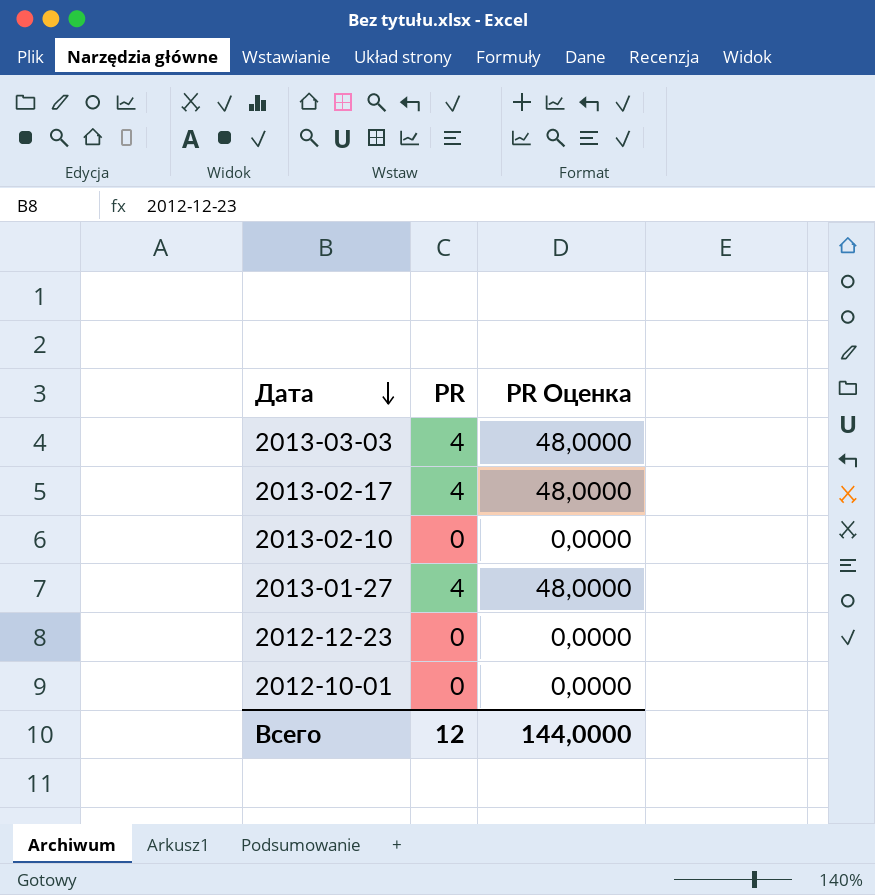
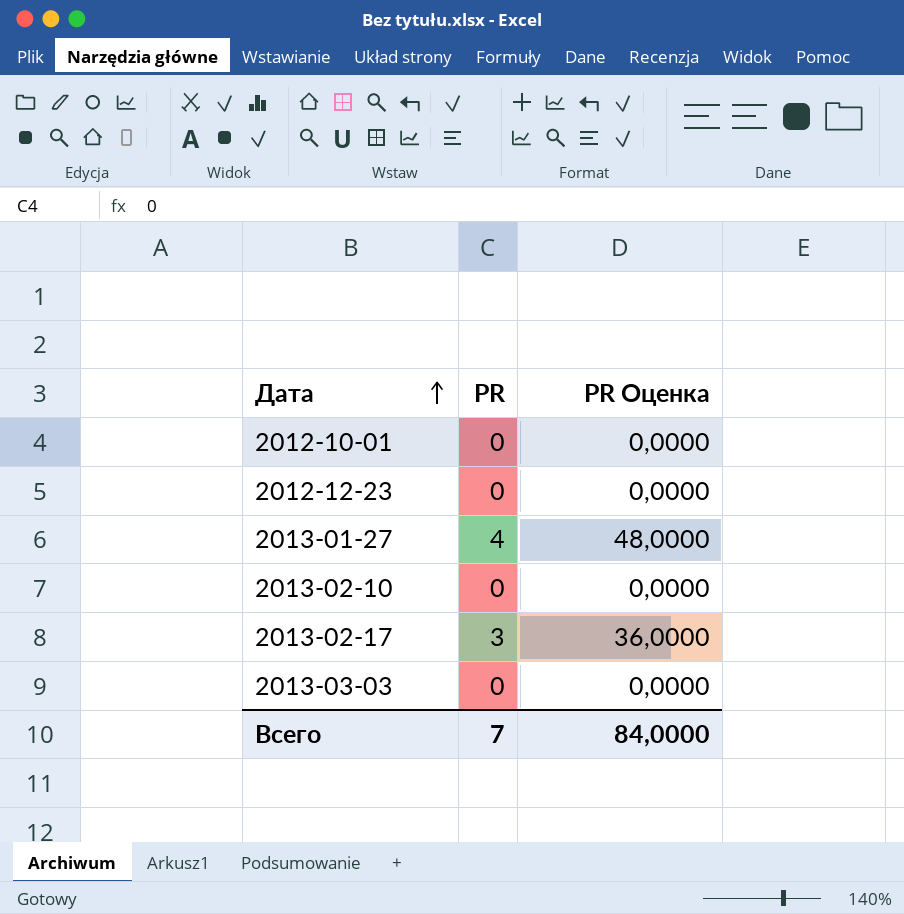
row order: Дата descending -> Дата ascending
2013-02-17 | PR: 4 -> 3
2013-02-17 | PR Оценка: 48,0000 -> 36,0000
2013-03-03 | PR: 4 -> 0
2013-03-03 | PR Оценка: 48,0000 -> 0,0000
Всего | PR: 12 -> 7
Всего | PR Оценка: 144,0000 -> 84,0000

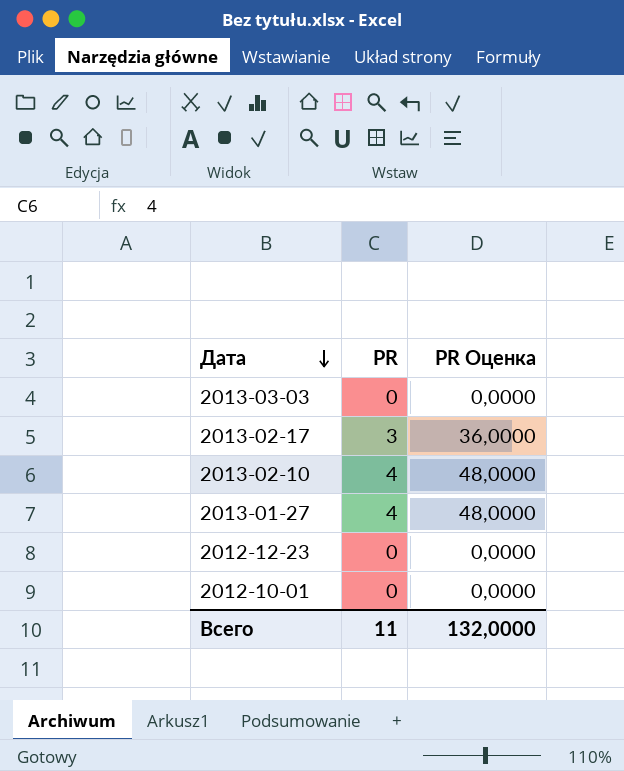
row order: Дата ascending -> Дата descending
2013-02-10 | PR: 0 -> 4
2013-02-10 | PR Оценка: 0,0000 -> 48,0000
Всего | PR: 7 -> 11
Всего | PR Оценка: 84,0000 -> 132,0000

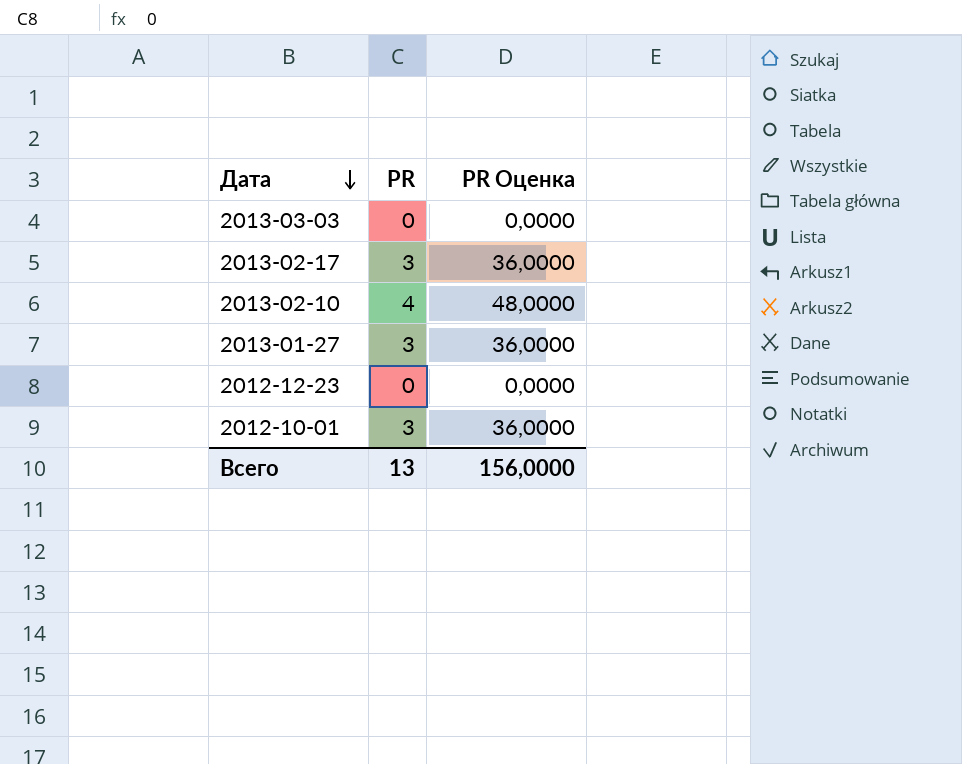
2013-01-27 | PR: 4 -> 3
2013-01-27 | PR Оценка: 48,0000 -> 36,0000
2012-10-01 | PR: 0 -> 3
2012-10-01 | PR Оценка: 0,0000 -> 36,0000
Всего | PR: 11 -> 13
Всего | PR Оценка: 132,0000 -> 156,0000

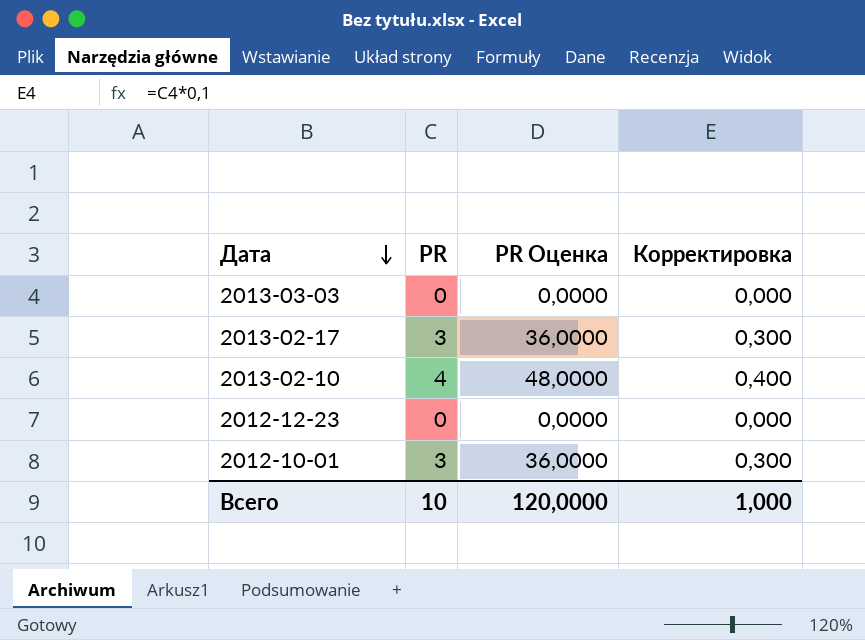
column Корректировка | formula: none -> [PR] * 0,1
row 2013-01-27: 3 | 36,0000 -> none
Всего | PR: 13 -> 10
Всего | PR Оценка: 156,0000 -> 120,0000

